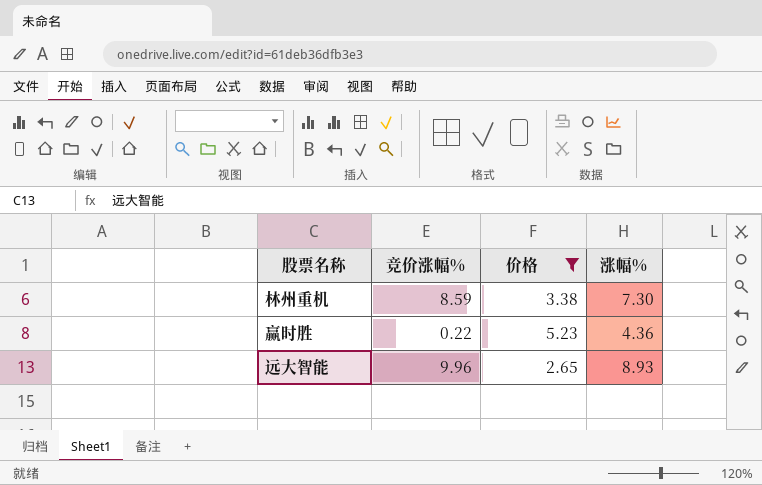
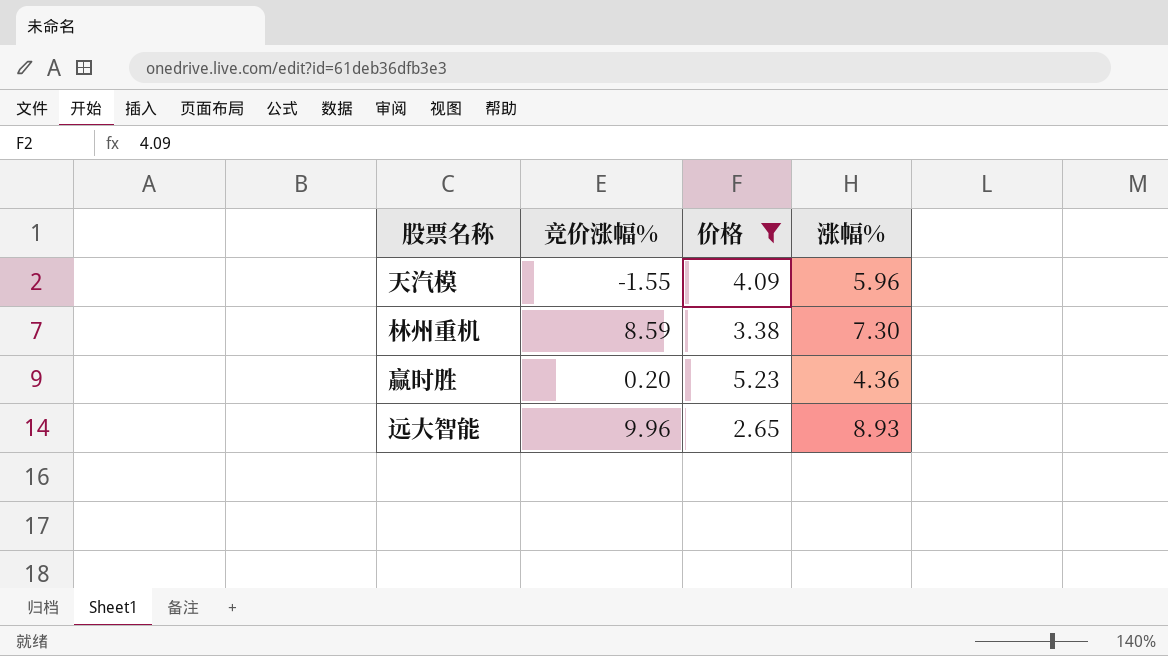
row 天汽模: none -> -1.55 | 4.09 | 5.96
赢时胜 | 竞价涨幅%: 0.22 -> 0.20

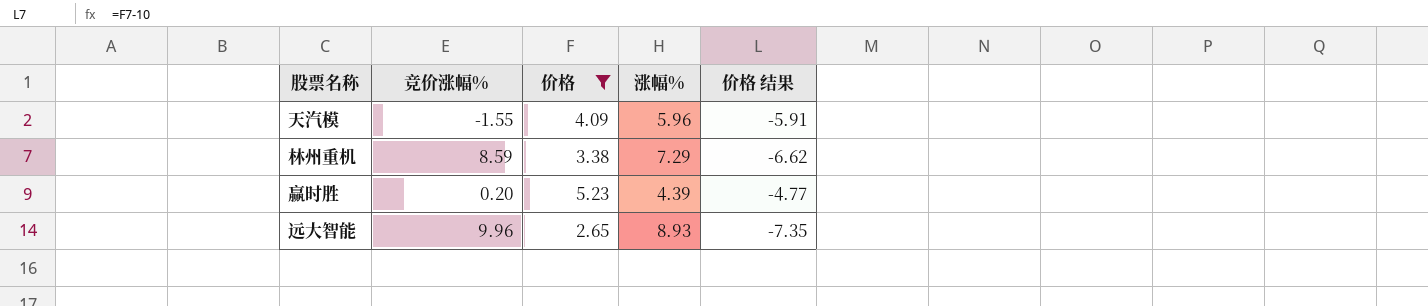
column 价格 结果 | formula: none -> [价格] - 10
林州重机 | 涨幅%: 7.30 -> 7.29
赢时胜 | 涨幅%: 4.36 -> 4.39

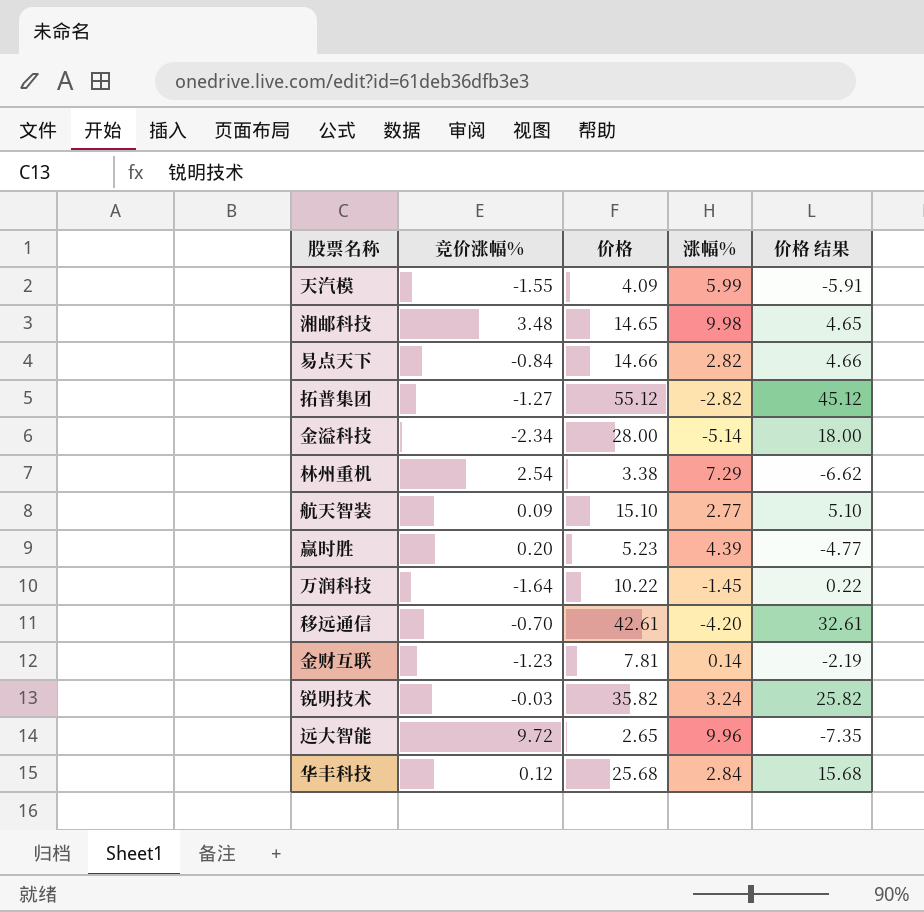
filter: 价格 <= 5.23 -> none
天汽模 | 涨幅%: 5.96 -> 5.99
林州重机 | 竞价涨幅%: 8.59 -> 2.54
远大智能 | 竞价涨幅%: 9.96 -> 9.72
远大智能 | 涨幅%: 8.93 -> 9.96

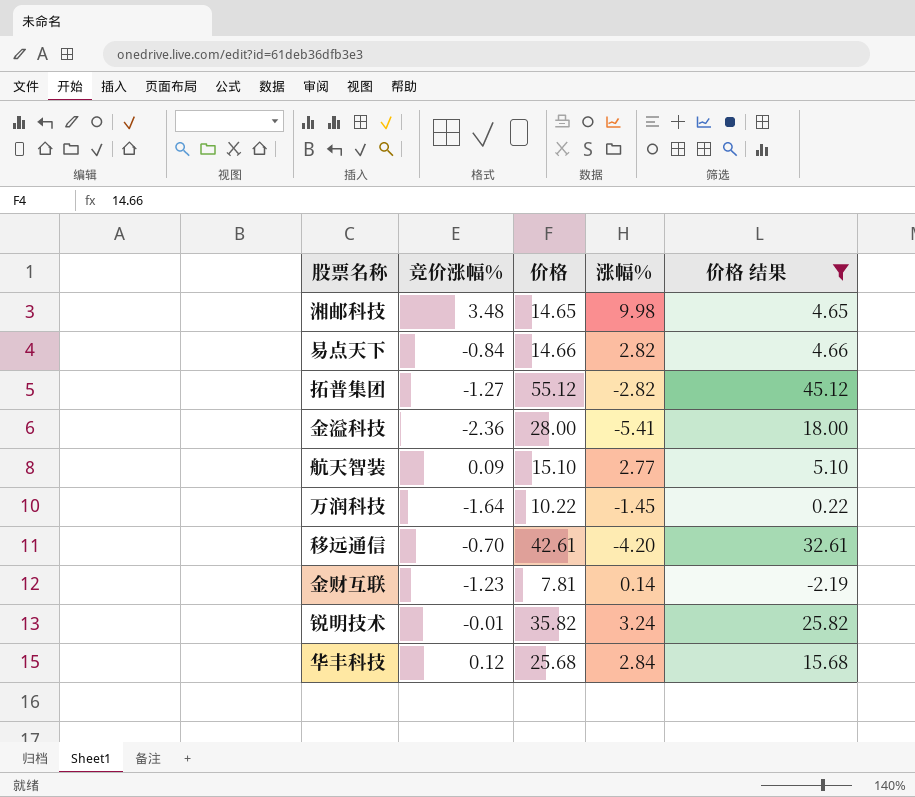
filter: none -> 价格 结果 >= -2.19
金溢科技 | 竞价涨幅%: -2.34 -> -2.36
金溢科技 | 涨幅%: -5.14 -> -5.41
锐明技术 | 竞价涨幅%: -0.03 -> -0.01

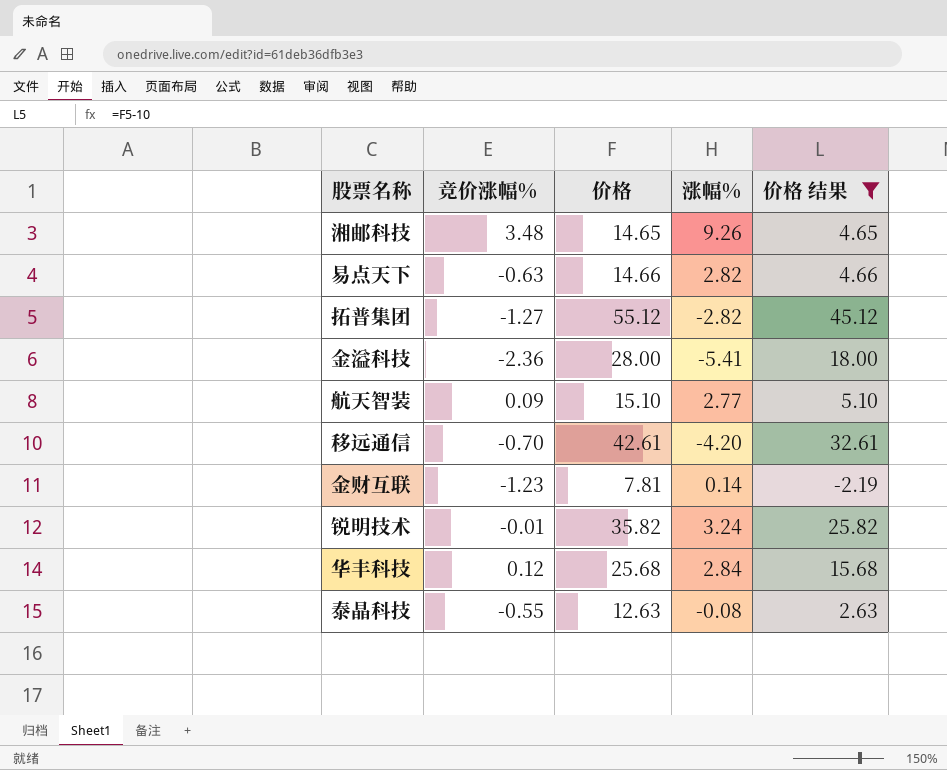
row 万润科技: -1.64 | 10.22 | -1.45 | 0.22 -> none
湘邮科技 | 涨幅%: 9.98 -> 9.26
易点天下 | 竞价涨幅%: -0.84 -> -0.63
row 泰晶科技: none -> -0.55 | 12.63 | -0.08 | 2.63

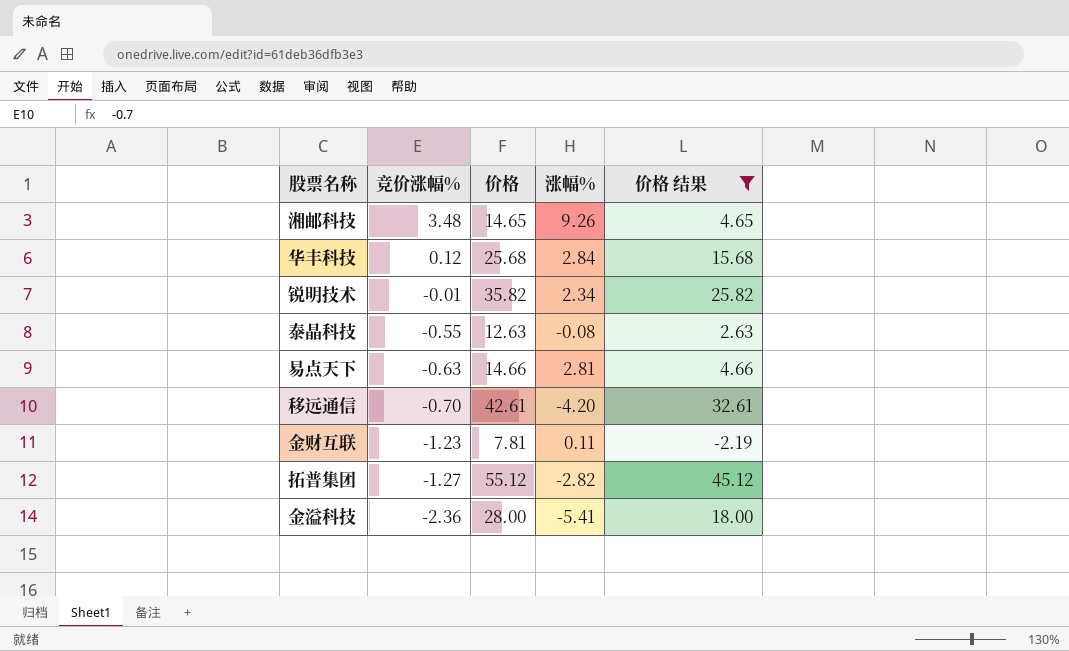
row order: none -> 竞价涨幅% descending
row 航天智装: 0.09 | 15.10 | 2.77 | 5.10 -> none
锐明技术 | 涨幅%: 3.24 -> 2.34
易点天下 | 涨幅%: 2.82 -> 2.81
金财互联 | 涨幅%: 0.14 -> 0.11

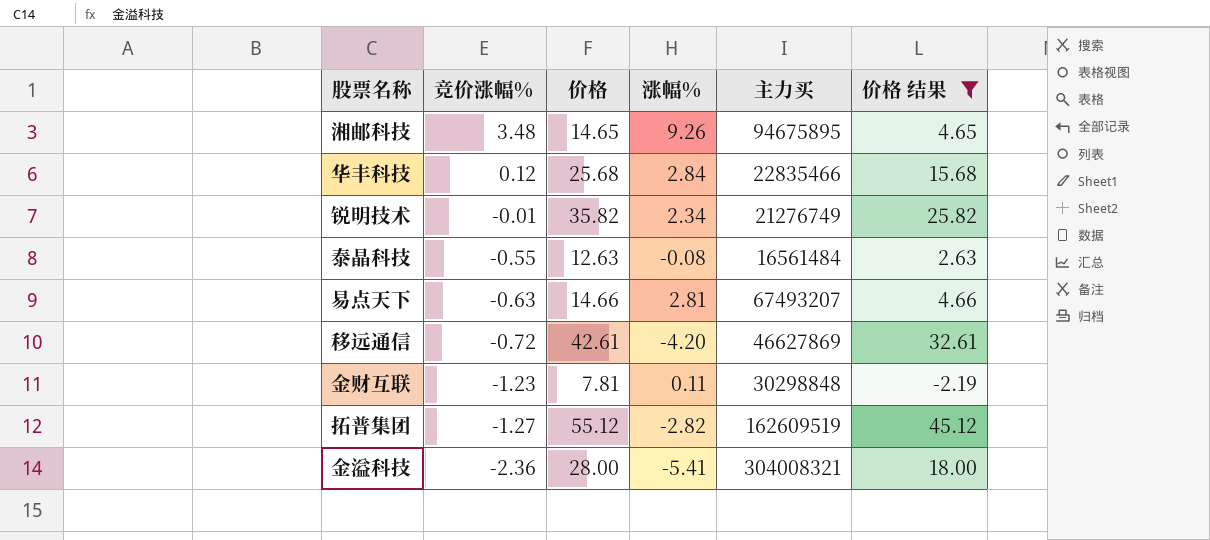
column 主力买 | position: none -> 5
移远通信 | 竞价涨幅%: -0.70 -> -0.72

